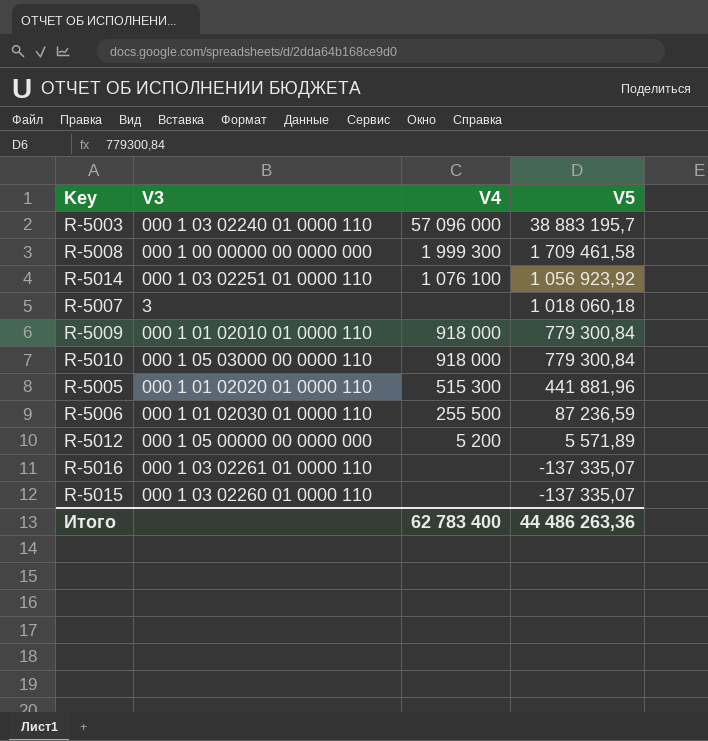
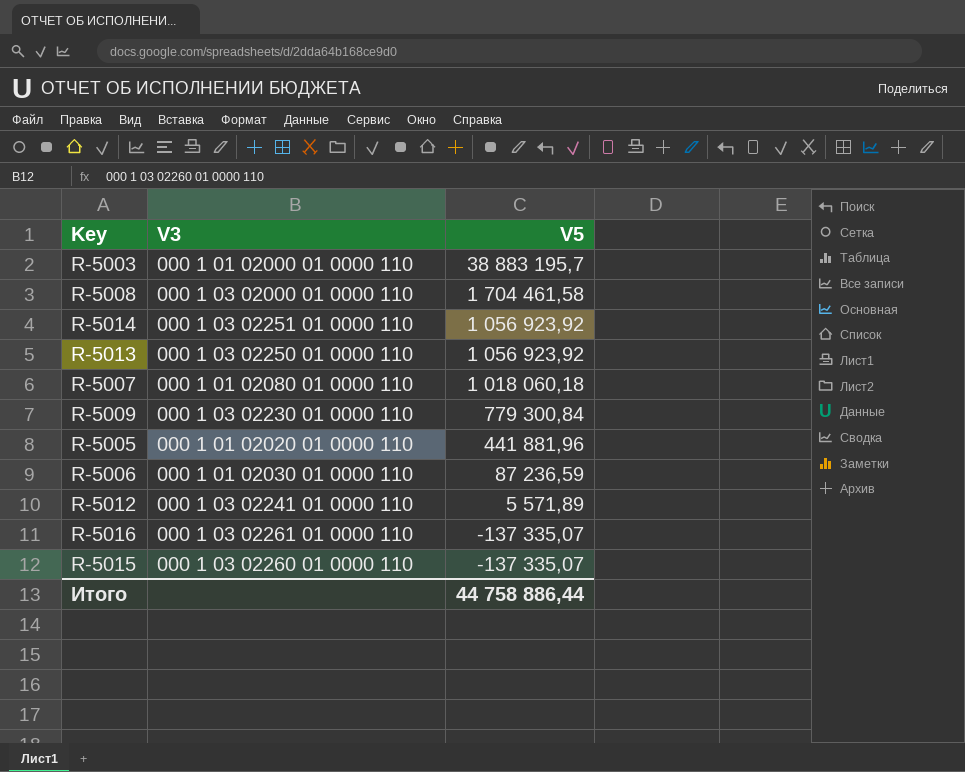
column V4 | position: 3 -> none
row R-5010: 000 1 05 03000 00 0000 110 | 918 000 | 779 300,84 -> none
R-5003 | V3: 000 1 03 02240 01 0000 110 -> 000 1 01 02000 01 0000 110
R-5008 | V3: 000 1 00 00000 00 0000 000 -> 000 1 03 02000 01 0000 110
R-5008 | V5: 1 709 461,58 -> 1 704 461,58
row R-5013: none -> 000 1 03 02250 01 0000 110 | 1 056 923,92
R-5007 | V3: 3 -> 000 1 01 02080 01 0000 110
R-5009 | V3: 000 1 01 02010 01 0000 110 -> 000 1 03 02230 01 0000 110
R-5012 | V3: 000 1 05 00000 00 0000 000 -> 000 1 03 02241 01 0000 110
Итого | V5: 44 486 263,36 -> 44 758 886,44

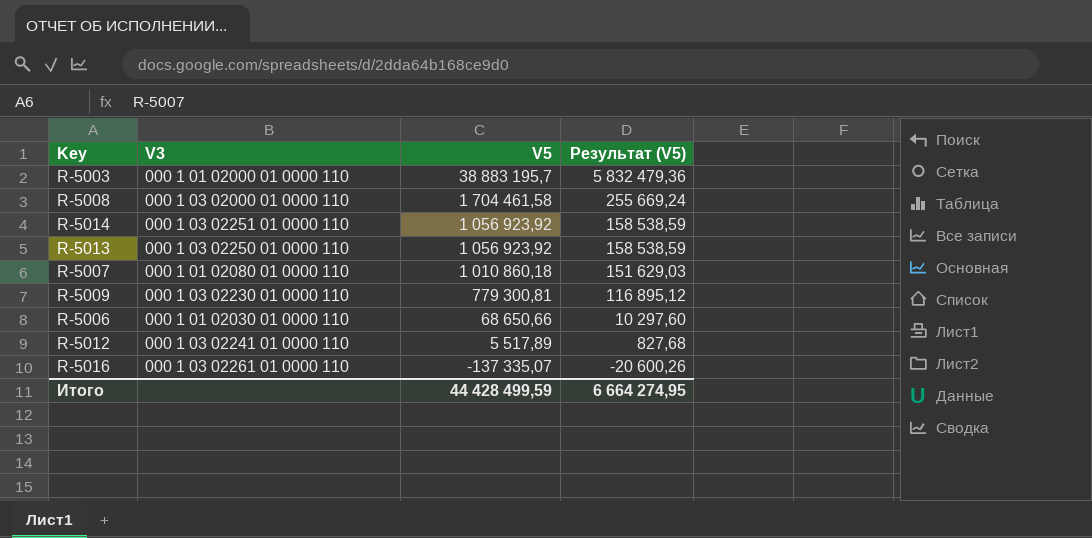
column Результат (V5) | formula: none -> [V5] * 0,15
row R-5005: 000 1 01 02020 01 0000 110 | 441 881,96 -> none
row R-5015: 000 1 03 02260 01 0000 110 | -137 335,07 -> none
R-5007 | V5: 1 018 060,18 -> 1 010 860,18
R-5009 | V5: 779 300,84 -> 779 300,81
R-5006 | V5: 87 236,59 -> 68 650,66
R-5012 | V5: 5 571,89 -> 5 517,89
Итого | V5: 44 758 886,44 -> 44 428 499,59

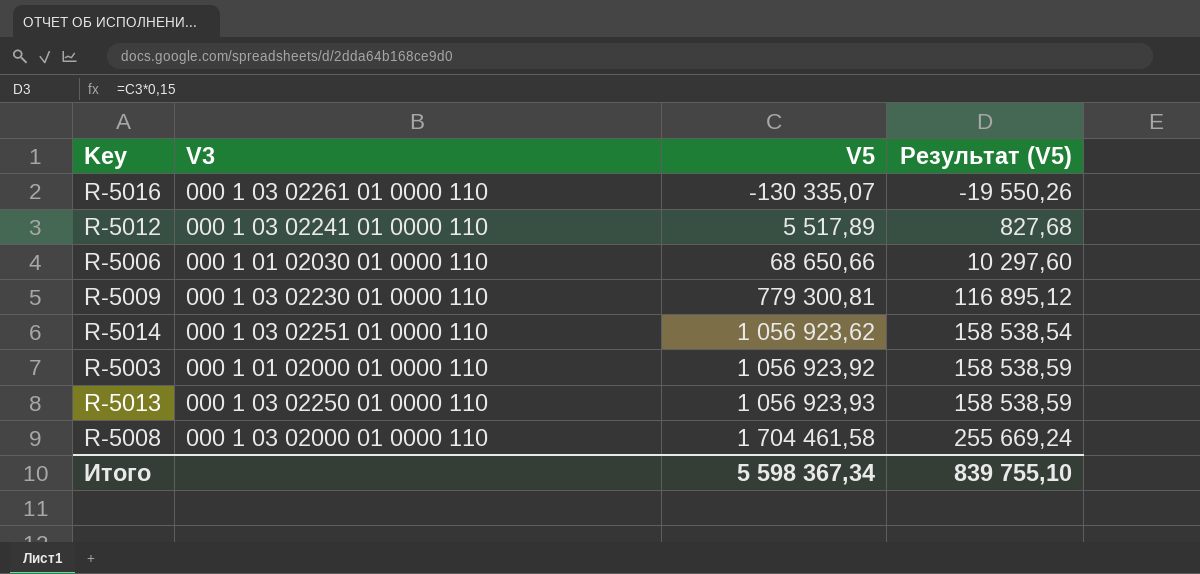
row order: V5 descending -> V5 ascending
row R-5007: 000 1 01 02080 01 0000 110 | 1 010 860,18 | 151 629,03 -> none
R-5016 | V5: -137 335,07 -> -130 335,07
R-5016 | Результат (V5): -20 600,26 -> -19 550,26
R-5014 | V5: 1 056 923,92 -> 1 056 923,62
R-5014 | Результат (V5): 158 538,59 -> 158 538,54
R-5003 | V5: 38 883 195,7 -> 1 056 923,92
R-5003 | Результат (V5): 5 832 479,36 -> 158 538,59
R-5013 | V5: 1 056 923,92 -> 1 056 923,93
Итого | V5: 44 428 499,59 -> 5 598 367,34
Итого | Результат (V5): 6 664 274,95 -> 839 755,10

